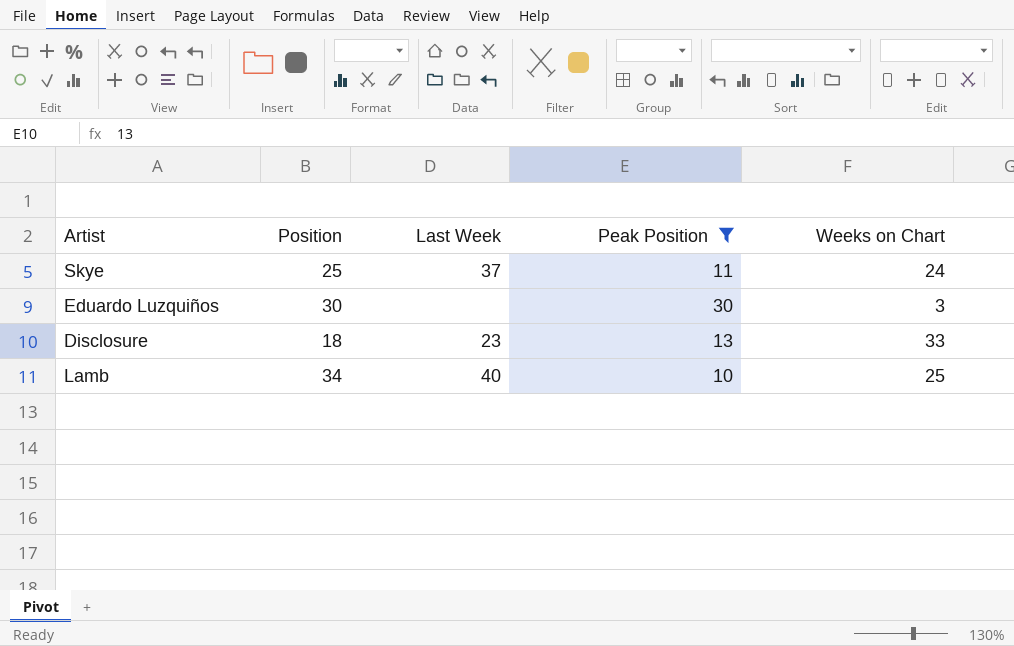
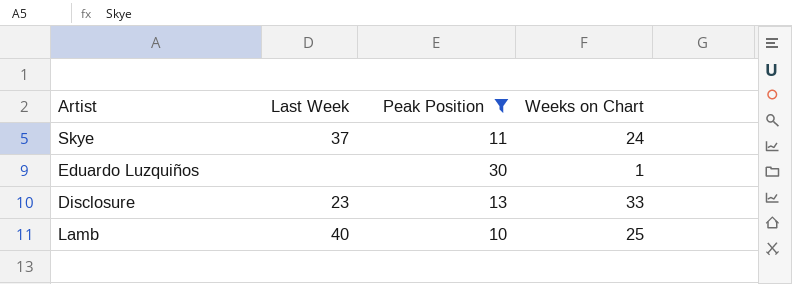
column Position | position: 2 -> none
Eduardo Luzquiños | Weeks on Chart: 3 -> 1

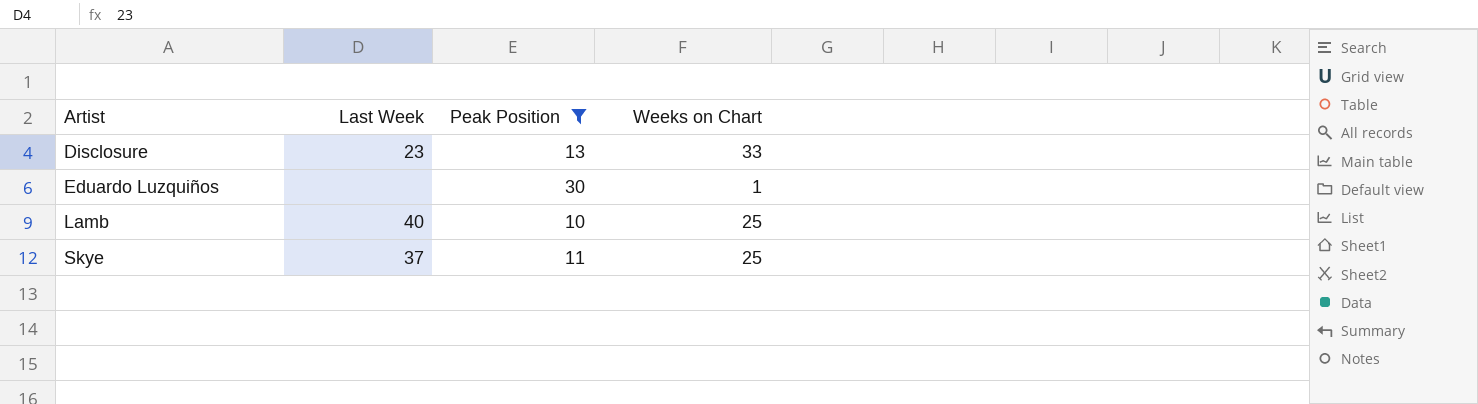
row order: none -> Artist ascending
Skye | Weeks on Chart: 24 -> 25

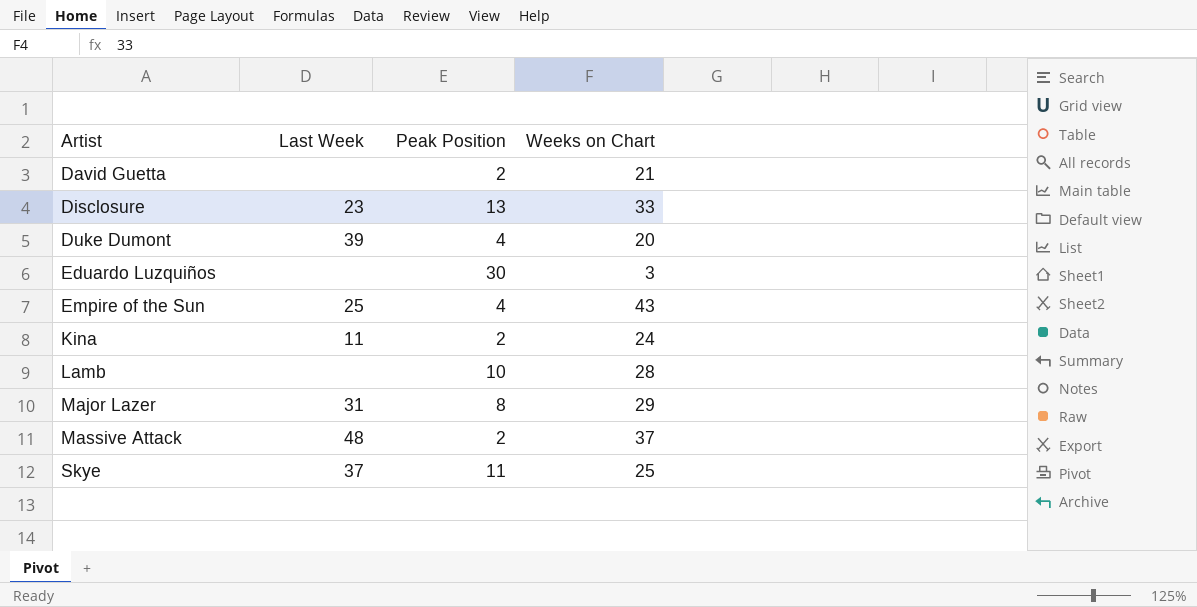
filter: Peak Position >= 10 -> none
Eduardo Luzquiños | Weeks on Chart: 1 -> 3
Lamb | Last Week: 40 -> none
Lamb | Weeks on Chart: 25 -> 28

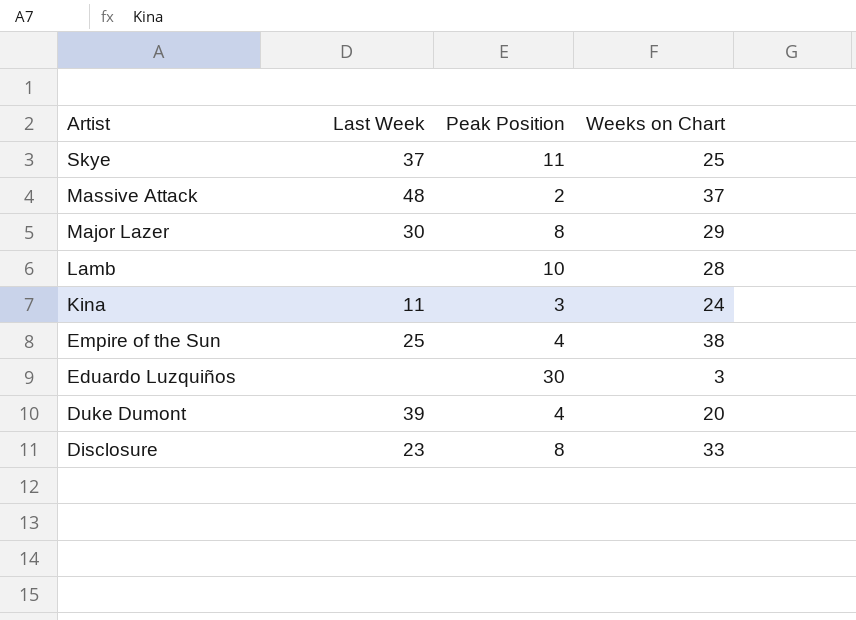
row order: Artist ascending -> Artist descending
row David Guetta: none | 2 | 21 -> none
Major Lazer | Last Week: 31 -> 30
Kina | Peak Position: 2 -> 3
Empire of the Sun | Weeks on Chart: 43 -> 38
Disclosure | Peak Position: 13 -> 8

